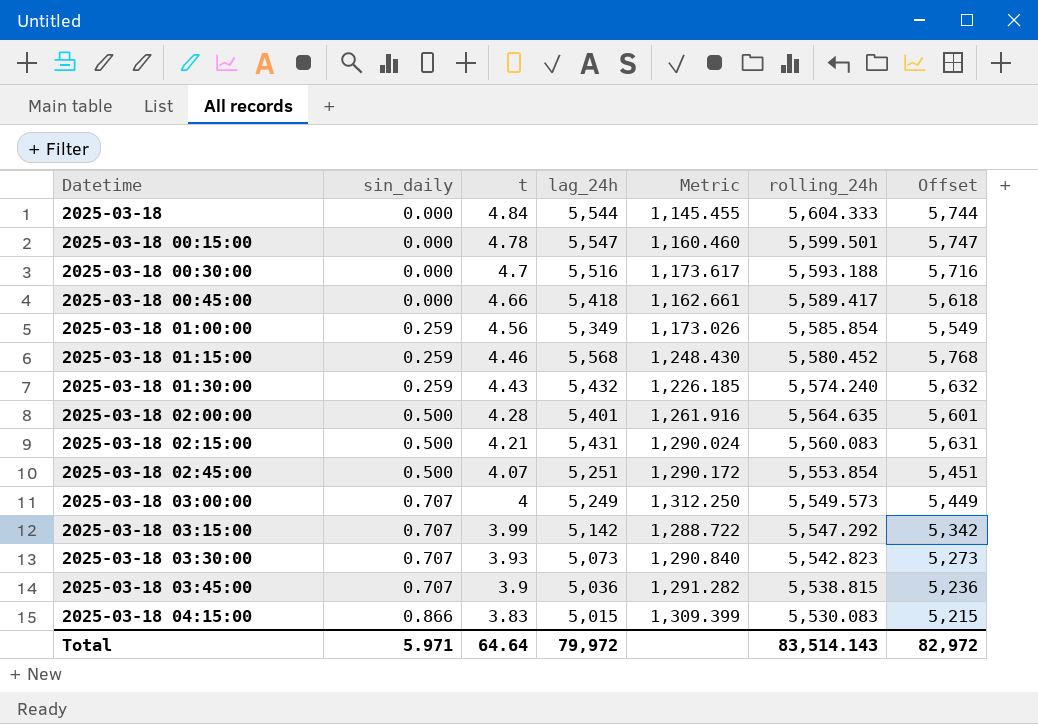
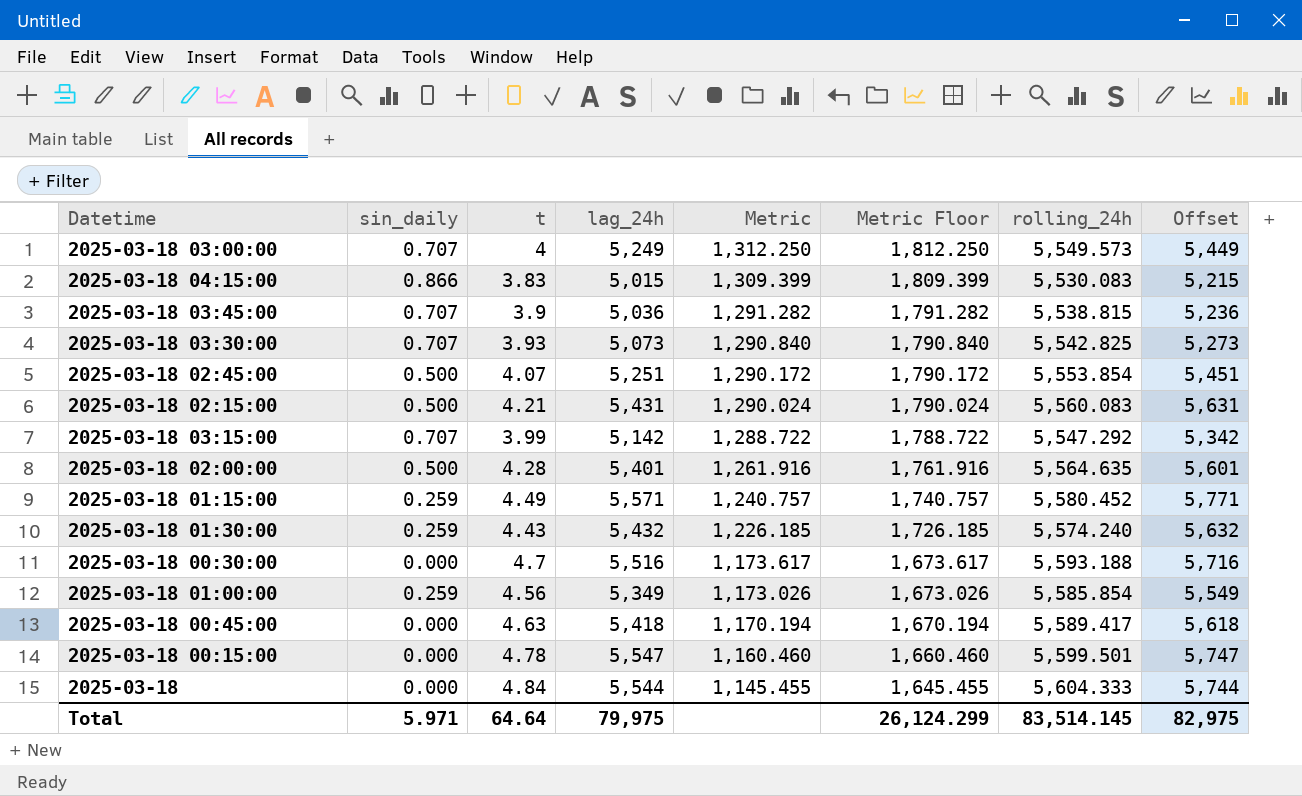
row order: Datetime ascending -> Metric descending
column Metric Floor | formula: none -> [Metric] + 500
2025-03-18 03:30:00 | rolling_24h: 5,542.823 -> 5,542.825
2025-03-18 01:15:00 | t: 4.46 -> 4.49
2025-03-18 01:15:00 | lag_24h: 5,568 -> 5,571
2025-03-18 01:15:00 | Metric: 1,248.430 -> 1,240.757
2025-03-18 01:15:00 | Offset: 5,768 -> 5,771
2025-03-18 00:45:00 | t: 4.66 -> 4.63
2025-03-18 00:45:00 | Metric: 1,162.661 -> 1,170.194
Total | lag_24h: 79,972 -> 79,975
Total | rolling_24h: 83,514.143 -> 83,514.145
Total | Offset: 82,972 -> 82,975

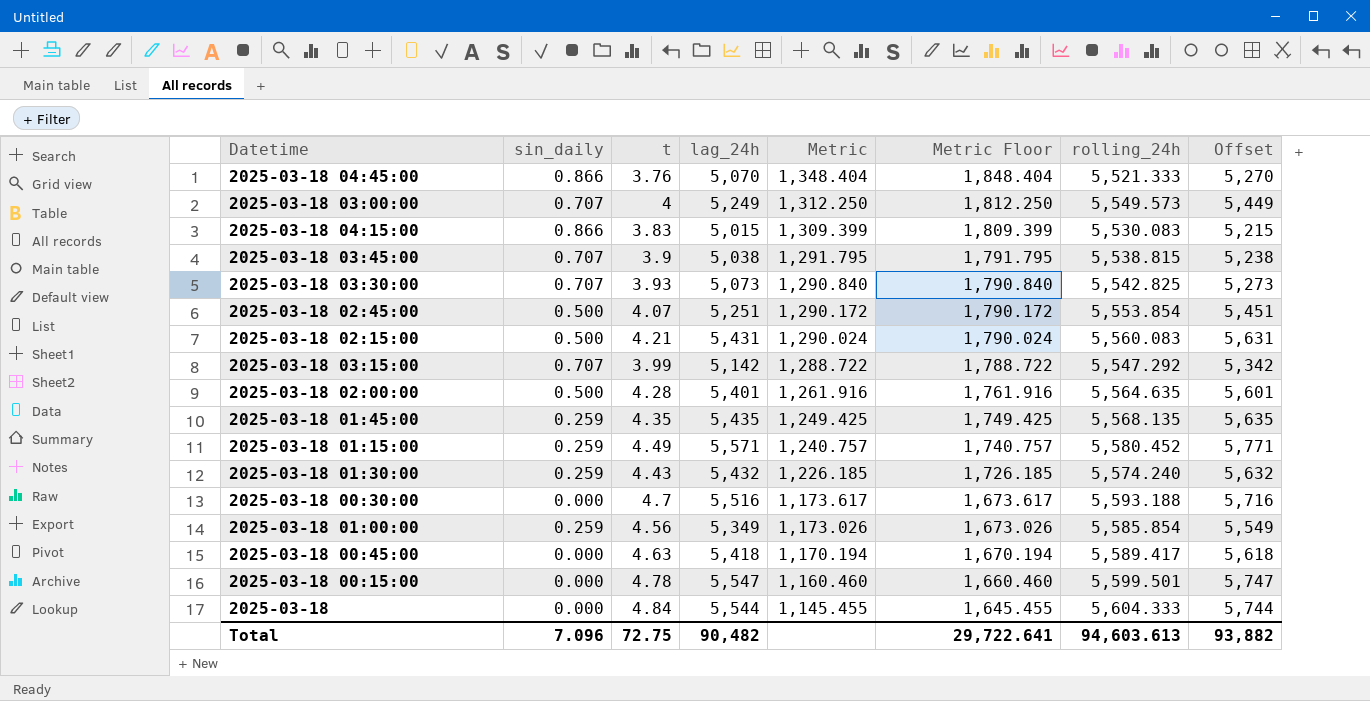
row 2025-03-18 04:45:00: none -> 0.866 | 3.76 | 5,070 | 1,348.404 | 1,848.404 | 5,521.333 | 5,270
2025-03-18 03:45:00 | lag_24h: 5,036 -> 5,038
2025-03-18 03:45:00 | Metric: 1,291.282 -> 1,291.795
2025-03-18 03:45:00 | Metric Floor: 1,791.282 -> 1,791.795
2025-03-18 03:45:00 | Offset: 5,236 -> 5,238
row 2025-03-18 01:45:00: none -> 0.259 | 4.35 | 5,435 | 1,249.425 | 1,749.425 | 5,568.135 | 5,635
Total | sin_daily: 5.971 -> 7.096
Total | t: 64.64 -> 72.75
Total | lag_24h: 79,975 -> 90,482
Total | Metric Floor: 26,124.299 -> 29,722.641
Total | rolling_24h: 83,514.145 -> 94,603.613
Total | Offset: 82,975 -> 93,882

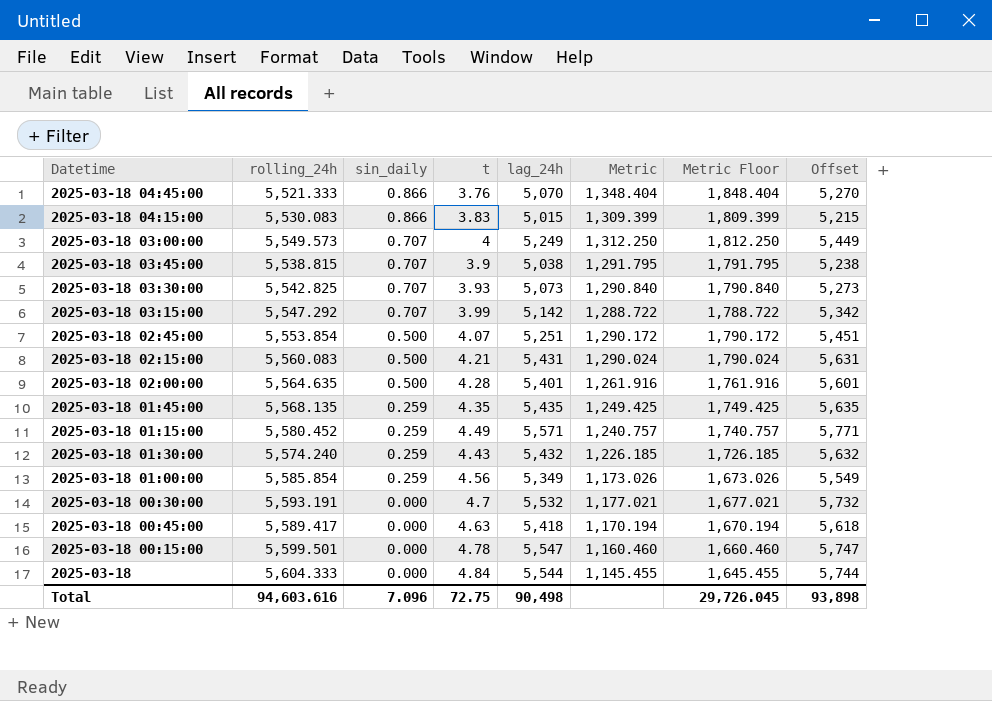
row order: Metric descending -> sin_daily descending
column rolling_24h | position: 7 -> 2
2025-03-18 00:30:00 | rolling_24h: 5,593.188 -> 5,593.191
2025-03-18 00:30:00 | lag_24h: 5,516 -> 5,532
2025-03-18 00:30:00 | Metric: 1,173.617 -> 1,177.021
2025-03-18 00:30:00 | Metric Floor: 1,673.617 -> 1,677.021
2025-03-18 00:30:00 | Offset: 5,716 -> 5,732
Total | rolling_24h: 94,603.613 -> 94,603.616
Total | lag_24h: 90,482 -> 90,498
Total | Metric Floor: 29,722.641 -> 29,726.045
Total | Offset: 93,882 -> 93,898

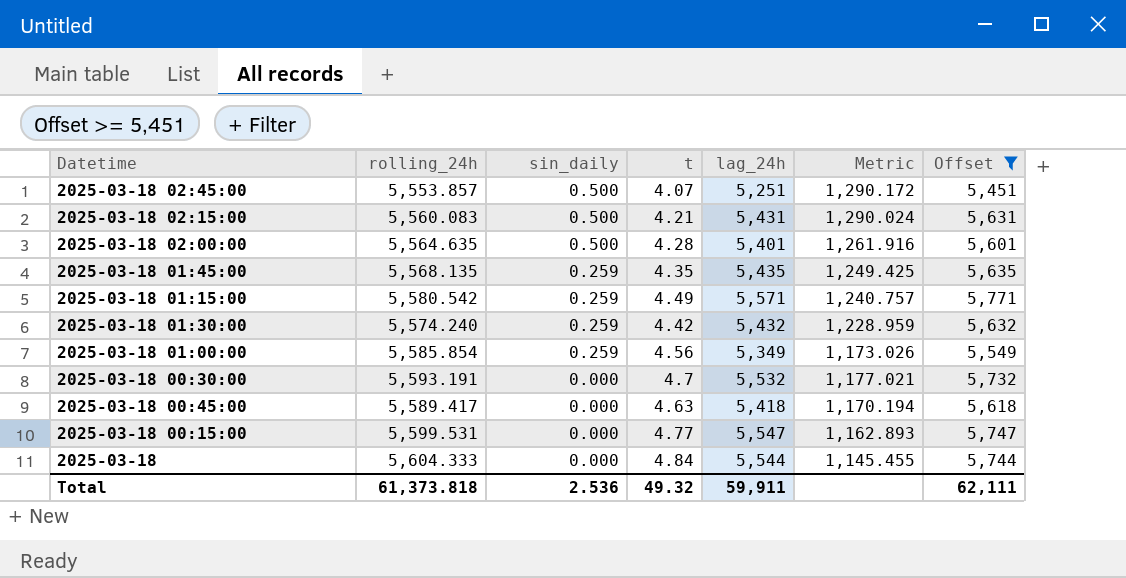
filter: none -> Offset >= 5,451
column Metric Floor | formula: [Metric] + 500 -> none
2025-03-18 02:45:00 | rolling_24h: 5,553.854 -> 5,553.857
2025-03-18 01:15:00 | rolling_24h: 5,580.452 -> 5,580.542
2025-03-18 01:30:00 | t: 4.43 -> 4.42
2025-03-18 01:30:00 | Metric: 1,226.185 -> 1,228.959
2025-03-18 00:15:00 | rolling_24h: 5,599.501 -> 5,599.531
2025-03-18 00:15:00 | t: 4.78 -> 4.77
2025-03-18 00:15:00 | Metric: 1,160.460 -> 1,162.893
Total | rolling_24h: 94,603.616 -> 61,373.818
Total | sin_daily: 7.096 -> 2.536
Total | t: 72.75 -> 49.32
Total | lag_24h: 90,498 -> 59,911
Total | Offset: 93,898 -> 62,111

